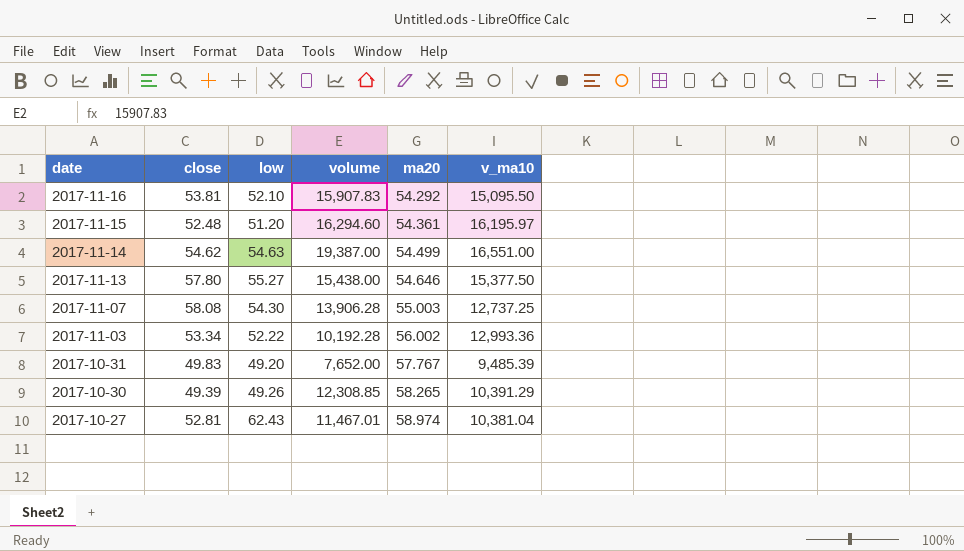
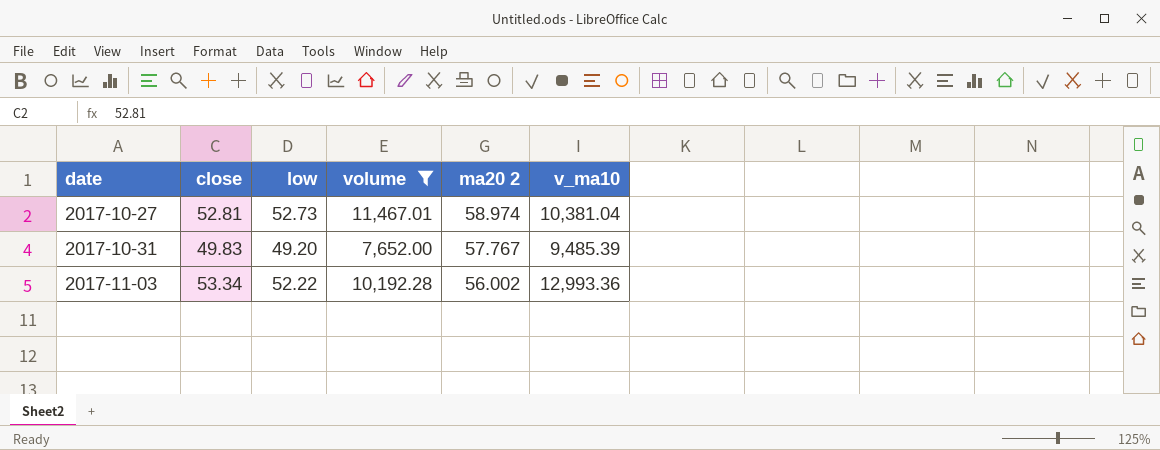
filter: none -> volume <= 11,467.01
row order: date descending -> date ascending
column name: ma20 -> ma20 2
2017-10-27 | low: 62.43 -> 52.73

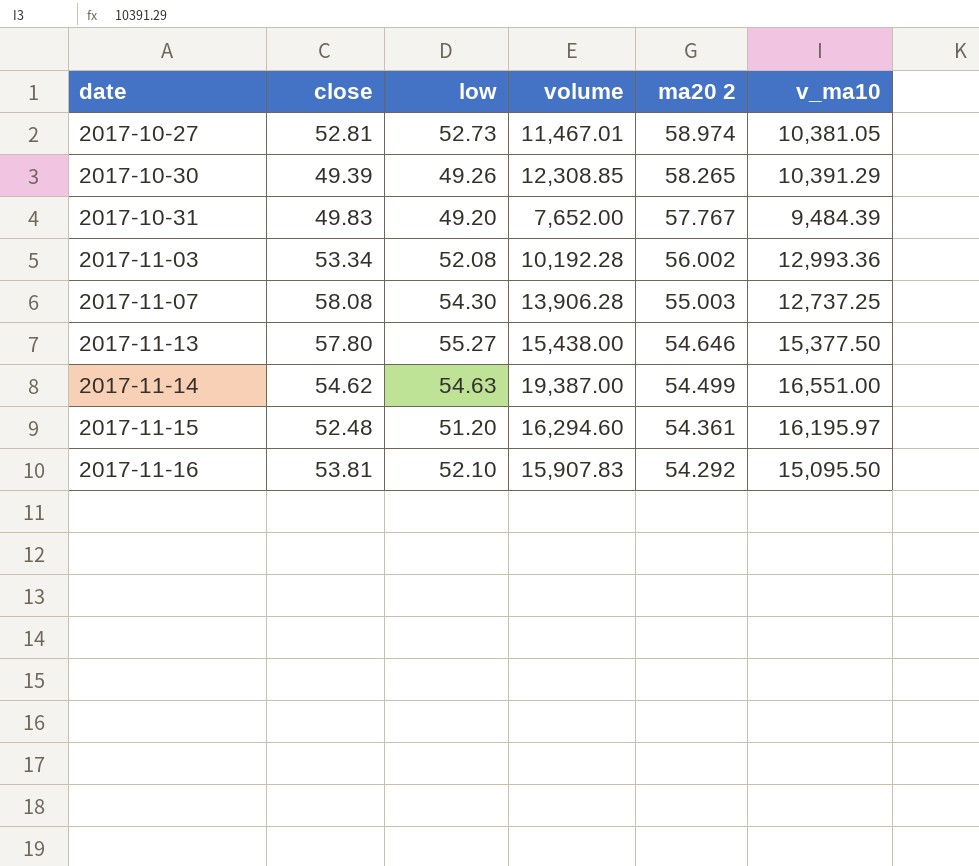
filter: volume <= 11,467.01 -> none
2017-10-27 | v_ma10: 10,381.04 -> 10,381.05
2017-10-31 | v_ma10: 9,485.39 -> 9,484.39
2017-11-03 | low: 52.22 -> 52.08

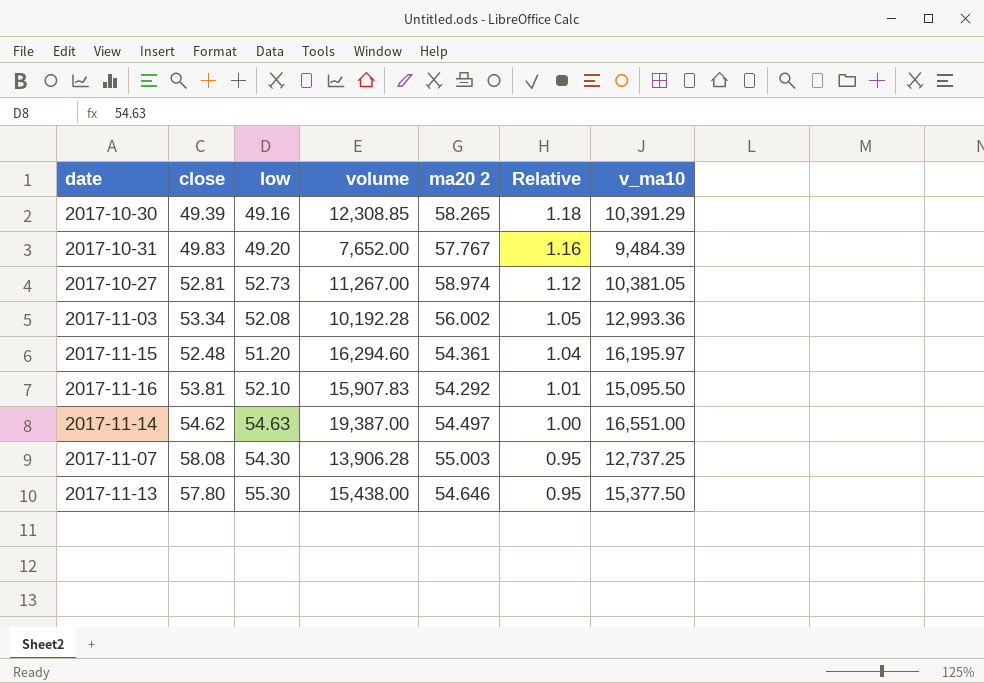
row order: date ascending -> Relative descending
column Relative | formula: none -> [ma20 2] / [close]
2017-10-30 | low: 49.26 -> 49.16
2017-10-27 | volume: 11,467.01 -> 11,267.00
2017-11-14 | ma20 2: 54.499 -> 54.497
2017-11-13 | low: 55.27 -> 55.30

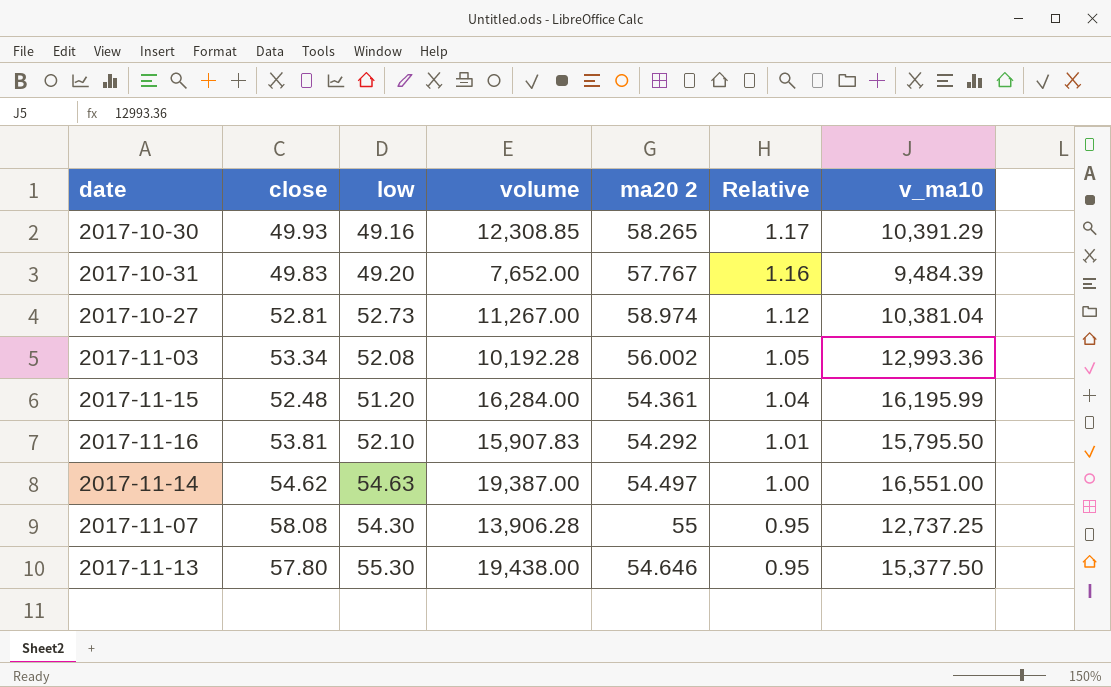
2017-10-30 | close: 49.39 -> 49.93
2017-10-30 | Relative: 1.18 -> 1.17
2017-10-27 | v_ma10: 10,381.05 -> 10,381.04
2017-11-15 | volume: 16,294.60 -> 16,284.00
2017-11-15 | v_ma10: 16,195.97 -> 16,195.99
2017-11-16 | v_ma10: 15,095.50 -> 15,795.50
2017-11-07 | ma20 2: 55.003 -> 55
2017-11-13 | volume: 15,438.00 -> 19,438.00

